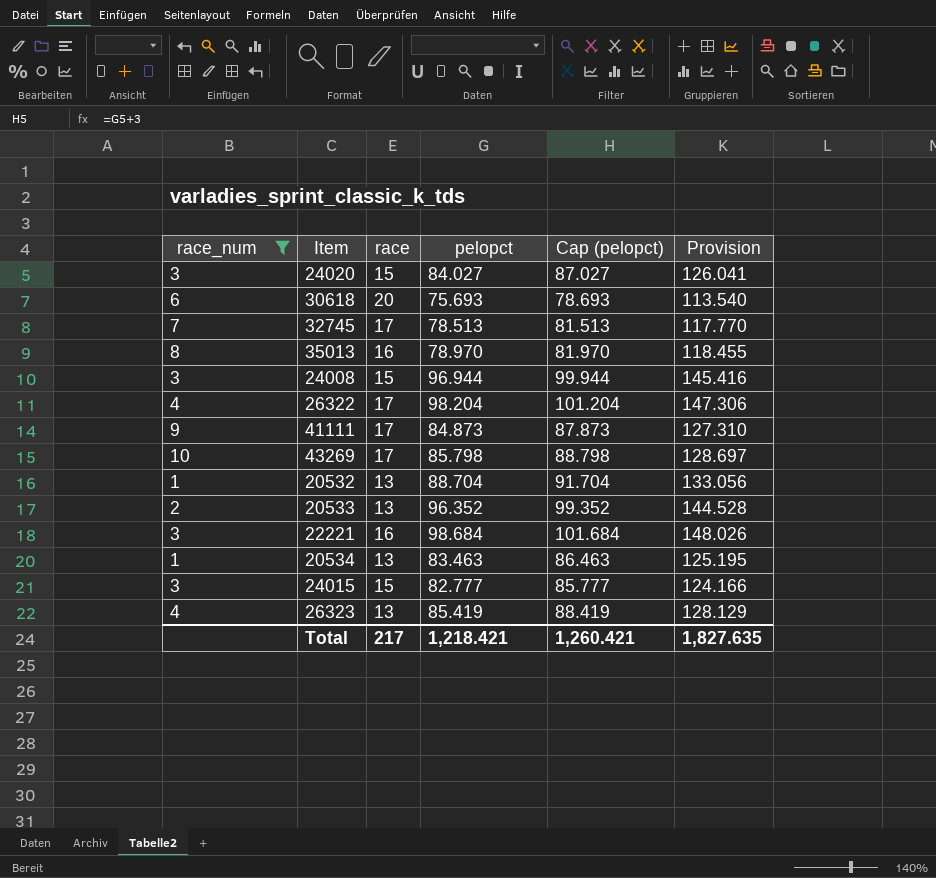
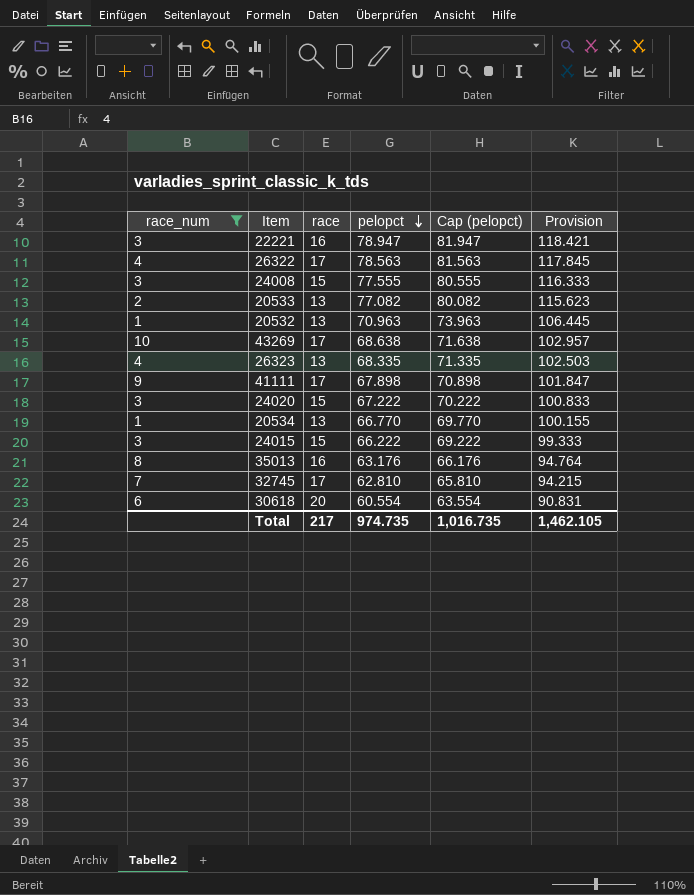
row order: none -> pelopct descending
22221 | pelopct: 98.684 -> 78.947
22221 | Cap (pelopct): 101.684 -> 81.947
22221 | Provision: 148.026 -> 118.421
26322 | pelopct: 98.204 -> 78.563
26322 | Cap (pelopct): 101.204 -> 81.563
26322 | Provision: 147.306 -> 117.845
24008 | pelopct: 96.944 -> 77.555
24008 | Cap (pelopct): 99.944 -> 80.555
24008 | Provision: 145.416 -> 116.333
20533 | pelopct: 96.352 -> 77.082
20533 | Cap (pelopct): 99.352 -> 80.082
20533 | Provision: 144.528 -> 115.623
20532 | pelopct: 88.704 -> 70.963
20532 | Cap (pelopct): 91.704 -> 73.963
20532 | Provision: 133.056 -> 106.445
43269 | pelopct: 85.798 -> 68.638
43269 | Cap (pelopct): 88.798 -> 71.638
43269 | Provision: 128.697 -> 102.957
26323 | pelopct: 85.419 -> 68.335
26323 | Cap (pelopct): 88.419 -> 71.335
26323 | Provision: 128.129 -> 102.503
41111 | pelopct: 84.873 -> 67.898
41111 | Cap (pelopct): 87.873 -> 70.898
41111 | Provision: 127.310 -> 101.847
24020 | pelopct: 84.027 -> 67.222
24020 | Cap (pelopct): 87.027 -> 70.222
24020 | Provision: 126.041 -> 100.833
20534 | pelopct: 83.463 -> 66.770
20534 | Cap (pelopct): 86.463 -> 69.770
20534 | Provision: 125.195 -> 100.155
24015 | pelopct: 82.777 -> 66.222
24015 | Cap (pelopct): 85.777 -> 69.222
24015 | Provision: 124.166 -> 99.333
35013 | pelopct: 78.970 -> 63.176
35013 | Cap (pelopct): 81.970 -> 66.176
35013 | Provision: 118.455 -> 94.764
32745 | pelopct: 78.513 -> 62.810
32745 | Cap (pelopct): 81.513 -> 65.810
32745 | Provision: 117.770 -> 94.215
30618 | pelopct: 75.693 -> 60.554
30618 | Cap (pelopct): 78.693 -> 63.554
30618 | Provision: 113.540 -> 90.831
Total | pelopct: 1,218.421 -> 974.735
Total | Cap (pelopct): 1,260.421 -> 1,016.735
Total | Provision: 1,827.635 -> 1,462.105

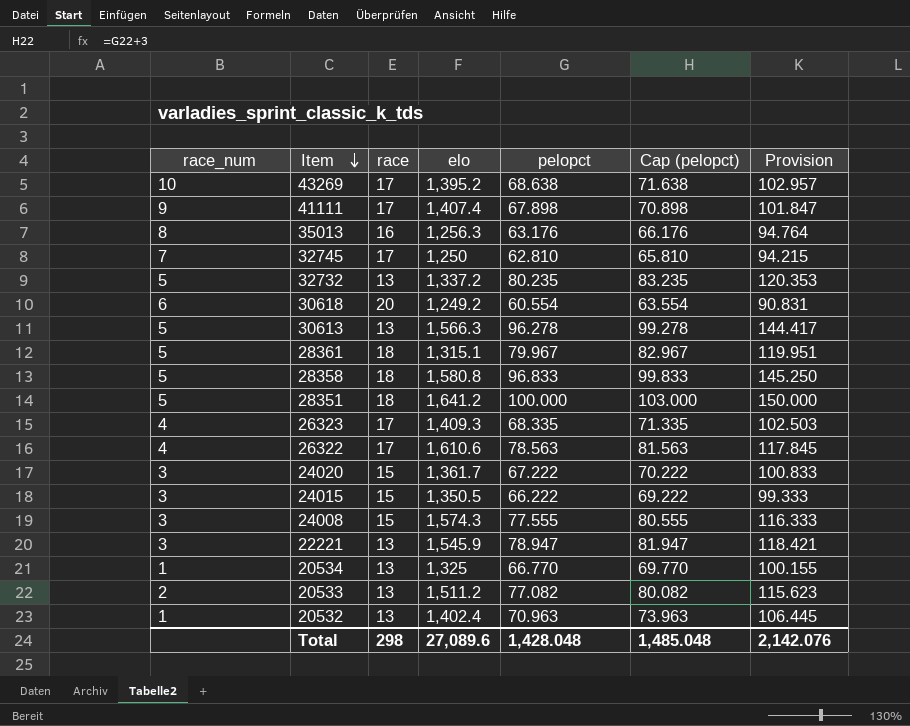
filter: race_num != 5 -> none
row order: pelopct descending -> Item descending
column elo | position: none -> 4
26323 | race: 13 -> 17
22221 | race: 16 -> 13
Total | race: 217 -> 298
Total | pelopct: 974.735 -> 1,428.048
Total | Cap (pelopct): 1,016.735 -> 1,485.048
Total | Provision: 1,462.105 -> 2,142.076

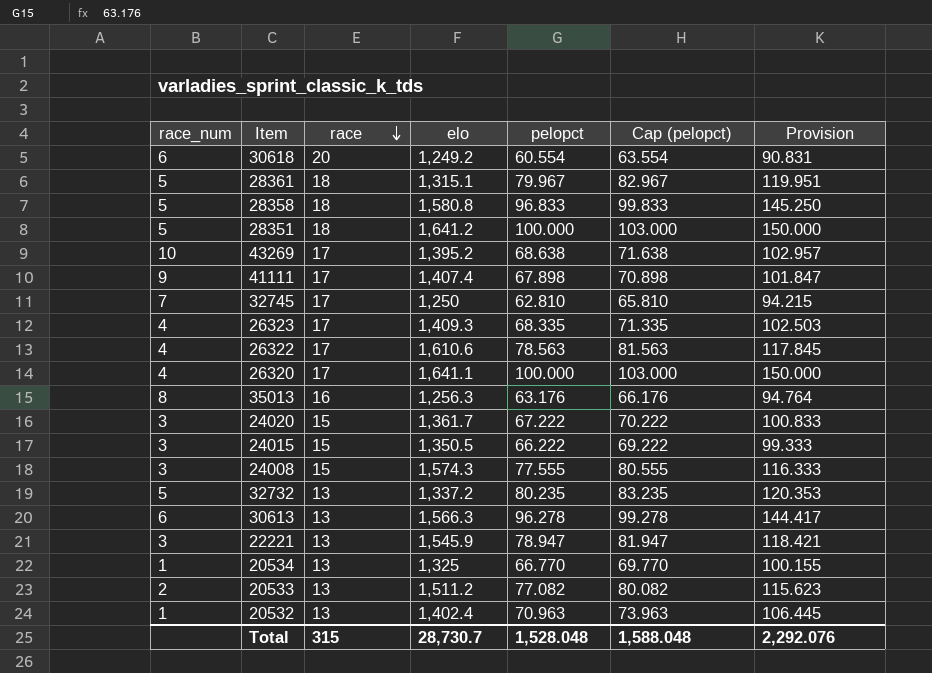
row order: Item descending -> race descending
row 26320: none -> 4 | 17 | 1,641.1 | 100.000 | 103.000 | 150.000
30613 | race_num: 5 -> 6
Total | race: 298 -> 315
Total | elo: 27,089.6 -> 28,730.7
Total | pelopct: 1,428.048 -> 1,528.048
Total | Cap (pelopct): 1,485.048 -> 1,588.048
Total | Provision: 2,142.076 -> 2,292.076

